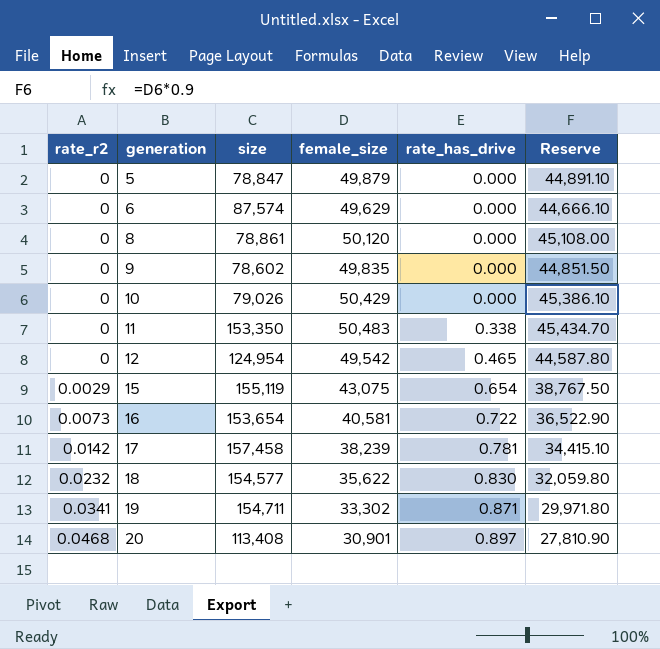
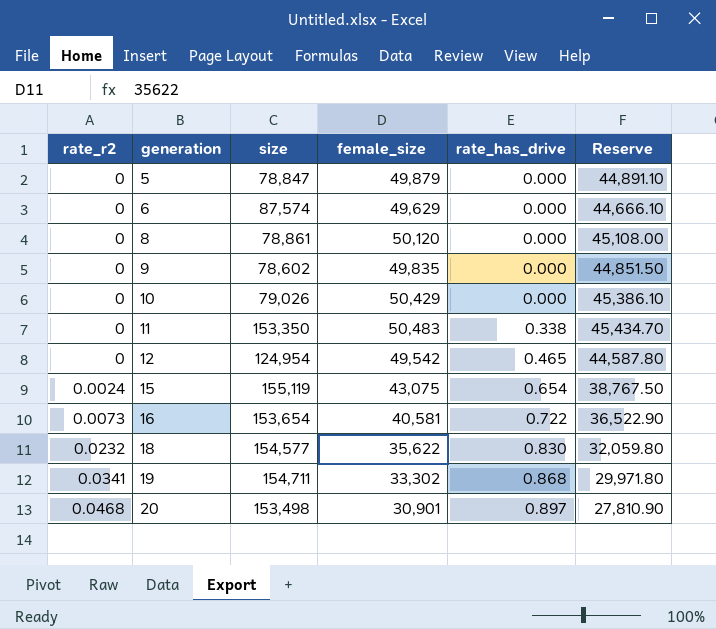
row 17: 0.0142 | 157,458 | 38,239 | 0.781 | 34,415.10 -> none
15 | rate_r2: 0.0029 -> 0.0024
19 | rate_has_drive: 0.871 -> 0.868
20 | size: 113,408 -> 153,498

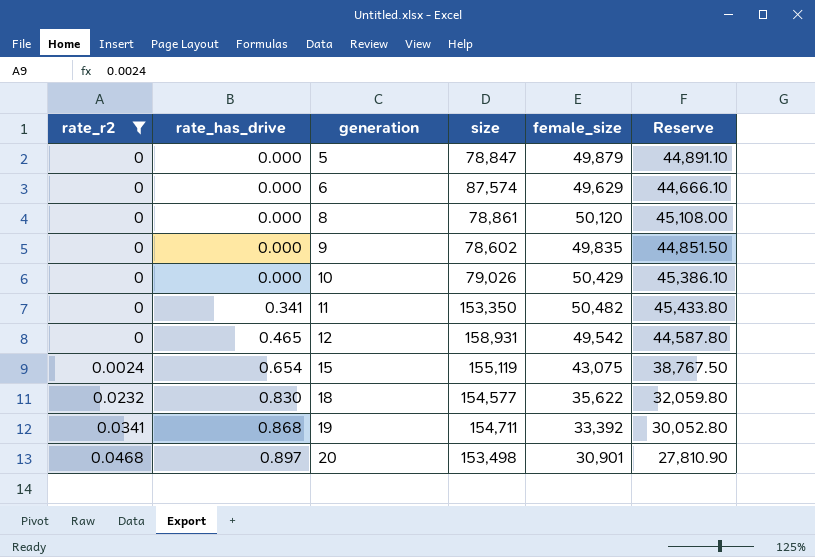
filter: none -> rate_r2 != 0.0073
column rate_has_drive | position: 5 -> 2
11 | rate_has_drive: 0.338 -> 0.341
11 | female_size: 50,483 -> 50,482
11 | Reserve: 45,434.70 -> 45,433.80
12 | size: 124,954 -> 158,931
19 | female_size: 33,302 -> 33,392
19 | Reserve: 29,971.80 -> 30,052.80

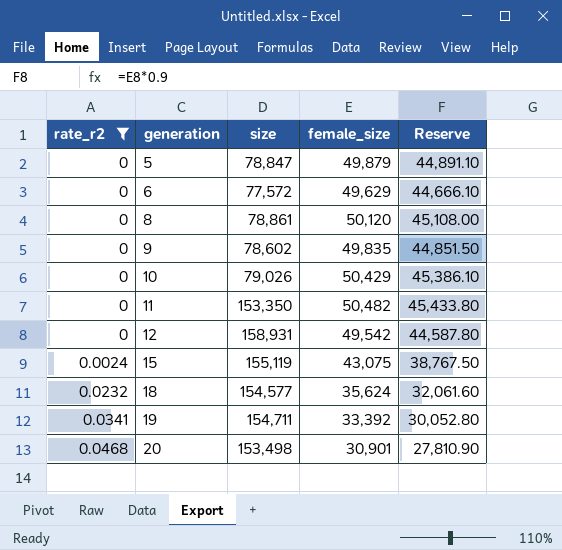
column rate_has_drive | position: 2 -> none
6 | size: 87,574 -> 77,572
18 | female_size: 35,622 -> 35,624
18 | Reserve: 32,059.80 -> 32,061.60

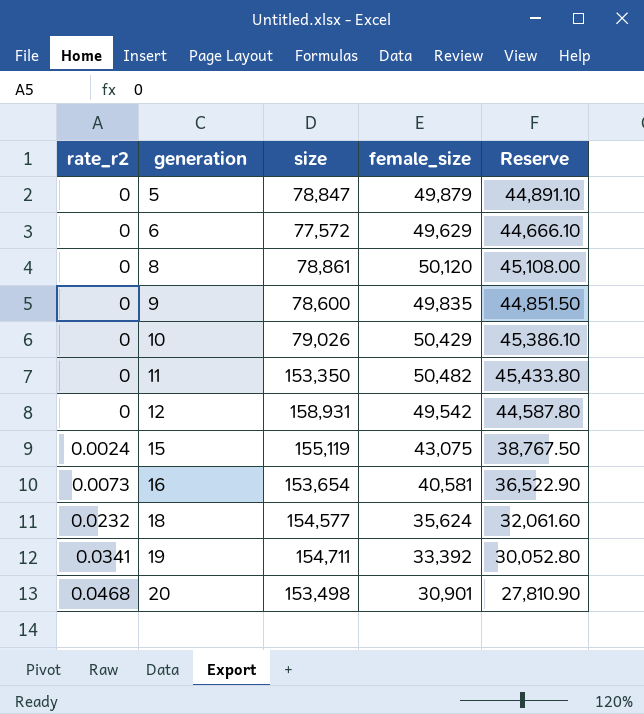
filter: rate_r2 != 0.0073 -> none
9 | size: 78,602 -> 78,600

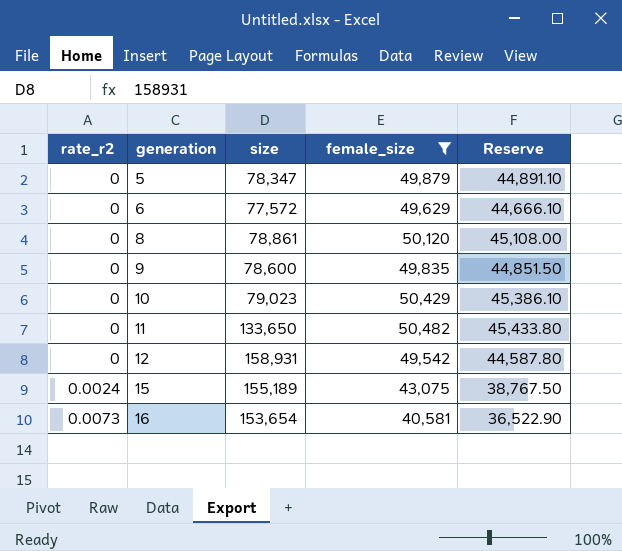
filter: none -> female_size >= 40,581
5 | size: 78,847 -> 78,347
10 | size: 79,026 -> 79,023
11 | size: 153,350 -> 133,650
15 | size: 155,119 -> 155,189

